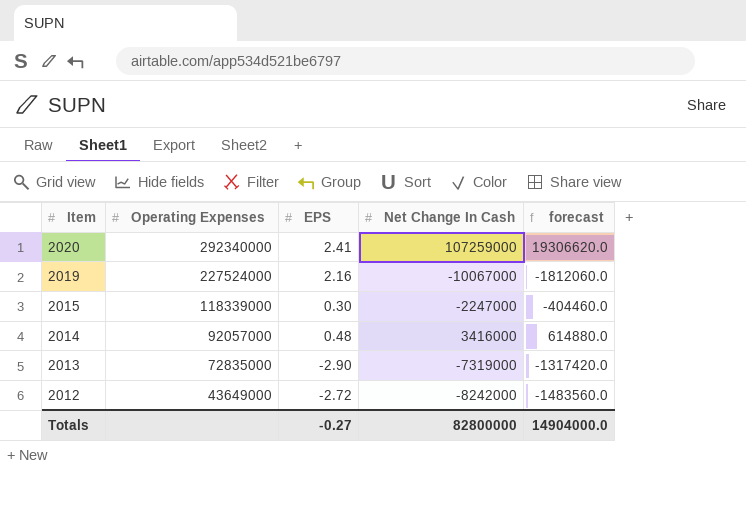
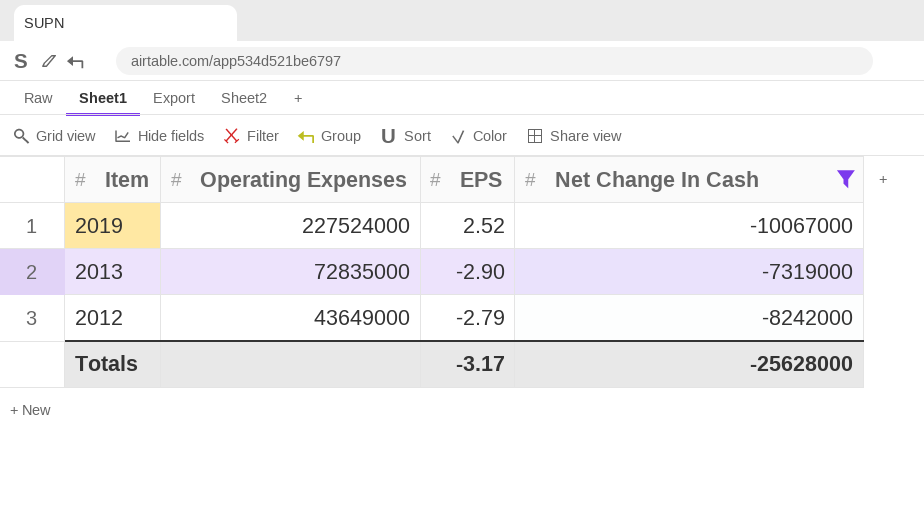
filter: none -> Net Change In Cash <= -7319000
column forecast | formula: [Net Change In Cash] * 0.18 -> none
2019 | EPS: 2.16 -> 2.52
2012 | EPS: -2.72 -> -2.79
Totals | EPS: -0.27 -> -3.17
Totals | Net Change In Cash: 82800000 -> -25628000

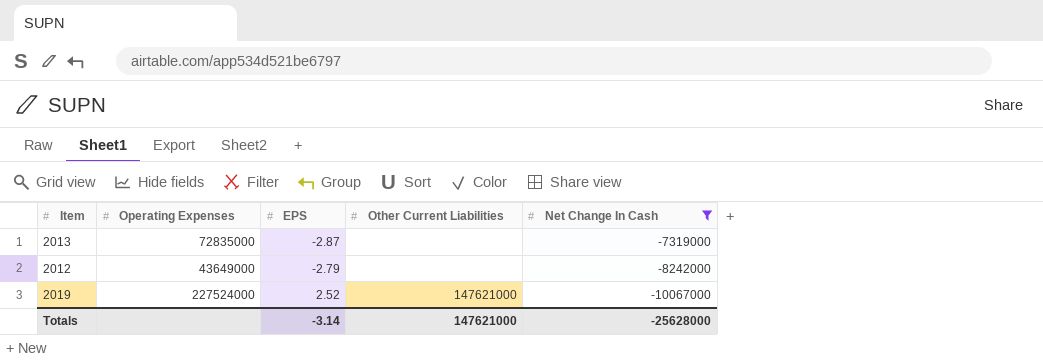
row order: Item descending -> EPS ascending
column Other Current Liabilities | position: none -> 4
2013 | EPS: -2.90 -> -2.87
Totals | EPS: -3.17 -> -3.14

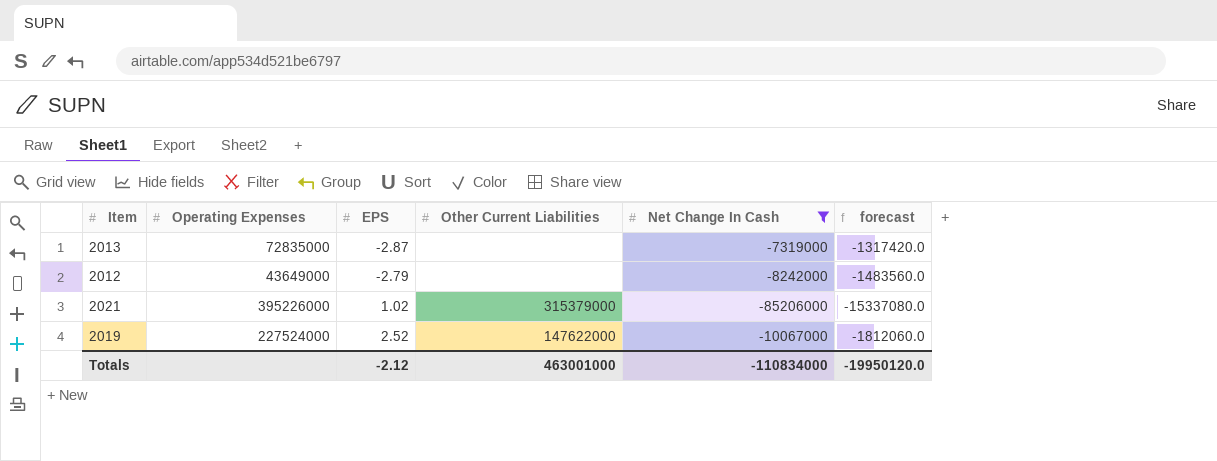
column forecast | formula: none -> [Net Change In Cash] * 0.18
row 2021: none -> 395226000 | 1.02 | 315379000 | -85206000 | -15337080.0
2019 | Other Current Liabilities: 147621000 -> 147622000
Totals | EPS: -3.14 -> -2.12
Totals | Other Current Liabilities: 147621000 -> 463001000
Totals | Net Change In Cash: -25628000 -> -110834000

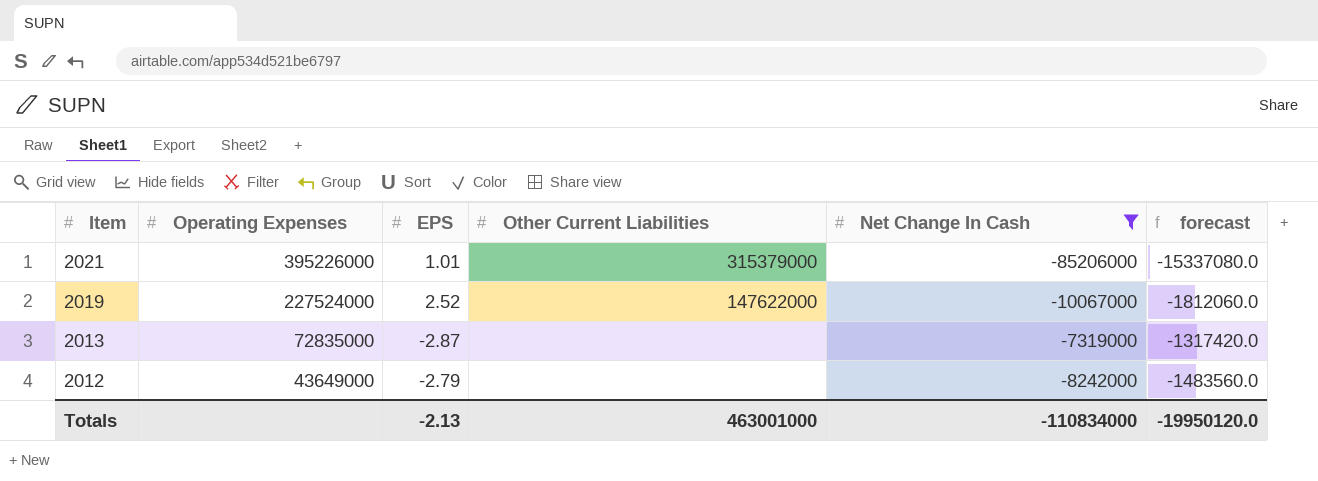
row order: EPS ascending -> Item descending
2021 | EPS: 1.02 -> 1.01
Totals | EPS: -2.12 -> -2.13

